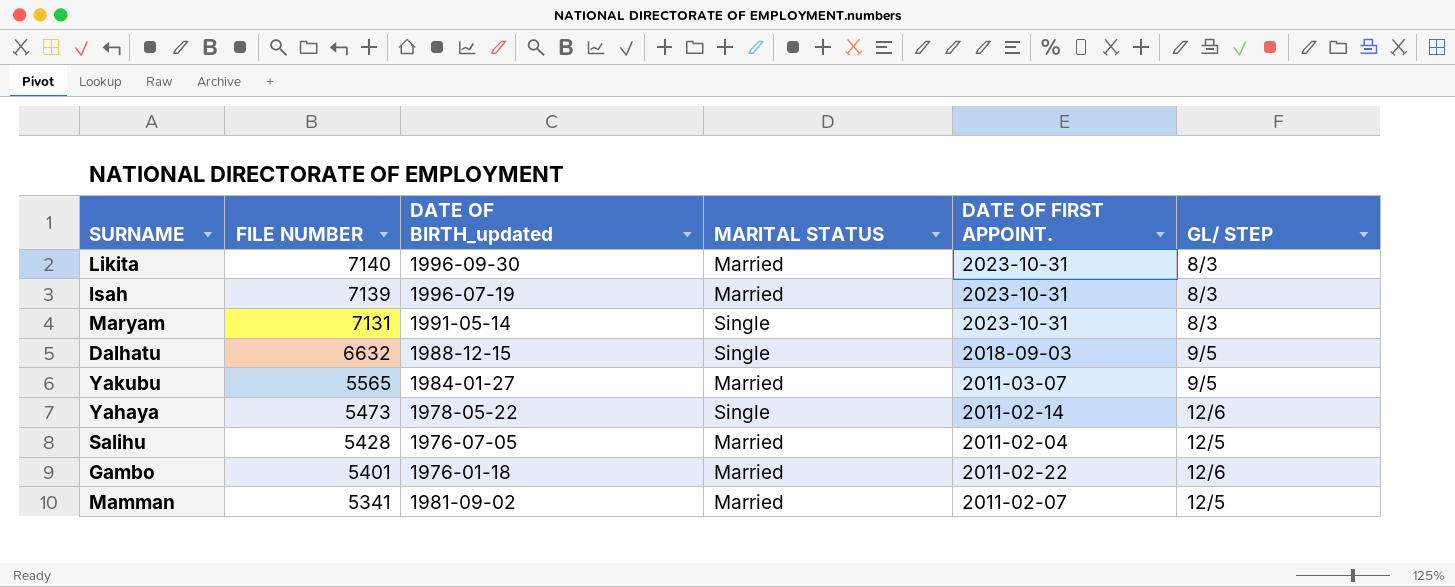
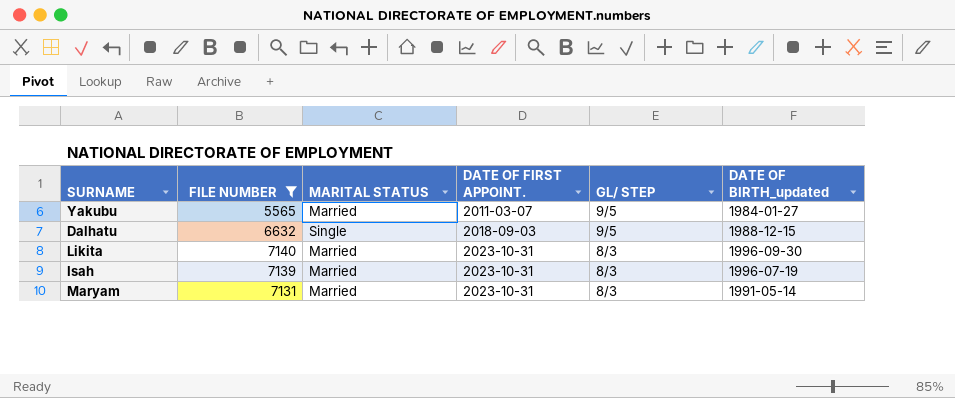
filter: none -> FILE NUMBER >= 5565
row order: FILE NUMBER descending -> DATE OF FIRST APPOINT. ascending
column DATE OF BIRTH_updated | position: 3 -> 6
Maryam | MARITAL STATUS: Single -> Married

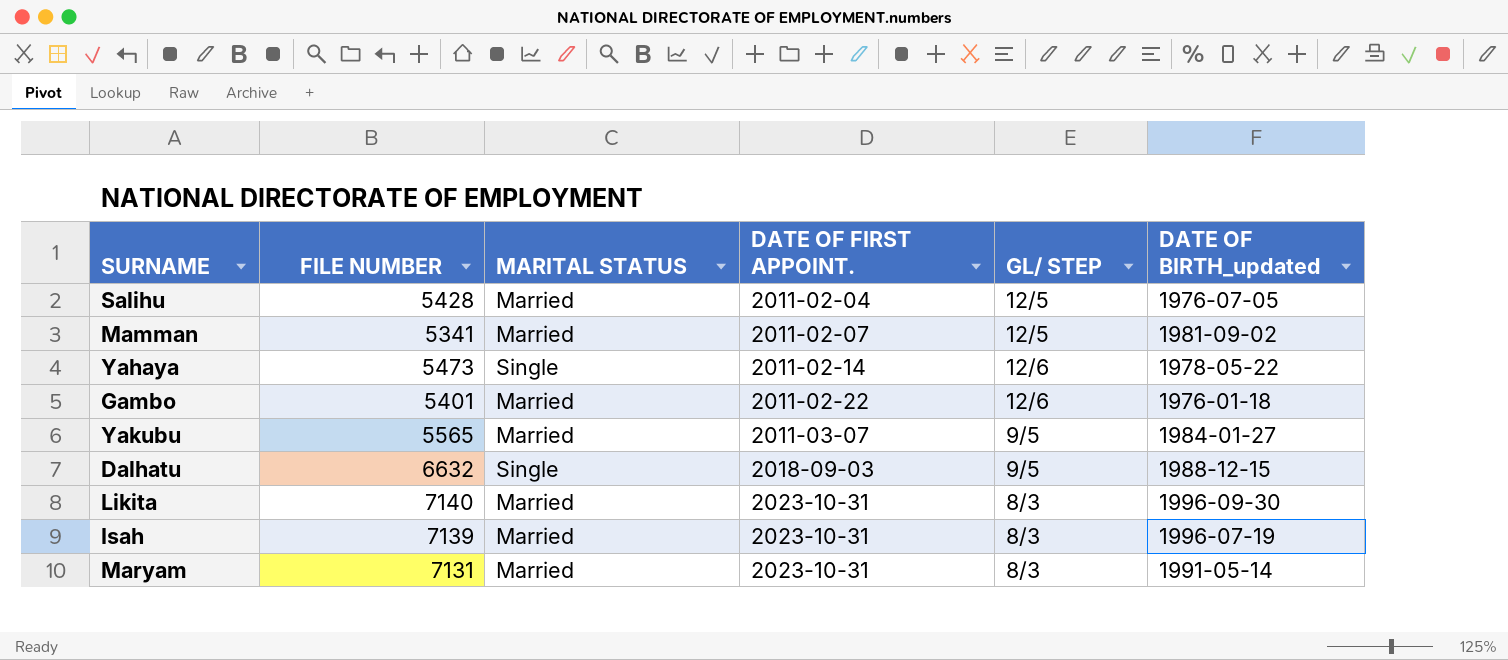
filter: FILE NUMBER >= 5565 -> none

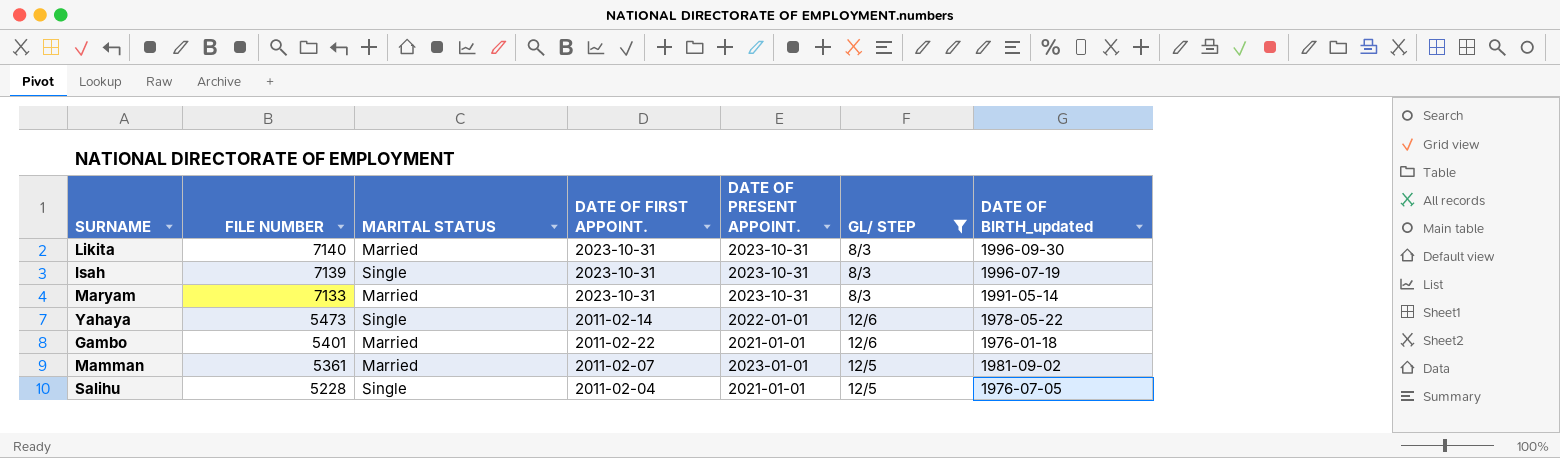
filter: none -> GL/ STEP != 9/5
row order: DATE OF FIRST APPOINT. ascending -> FILE NUMBER descending
column DATE OF PRESENT APPOINT. | position: none -> 5
Isah | MARITAL STATUS: Married -> Single
Maryam | FILE NUMBER: 7131 -> 7133
Mamman | FILE NUMBER: 5341 -> 5361
Salihu | FILE NUMBER: 5428 -> 5228
Salihu | MARITAL STATUS: Married -> Single

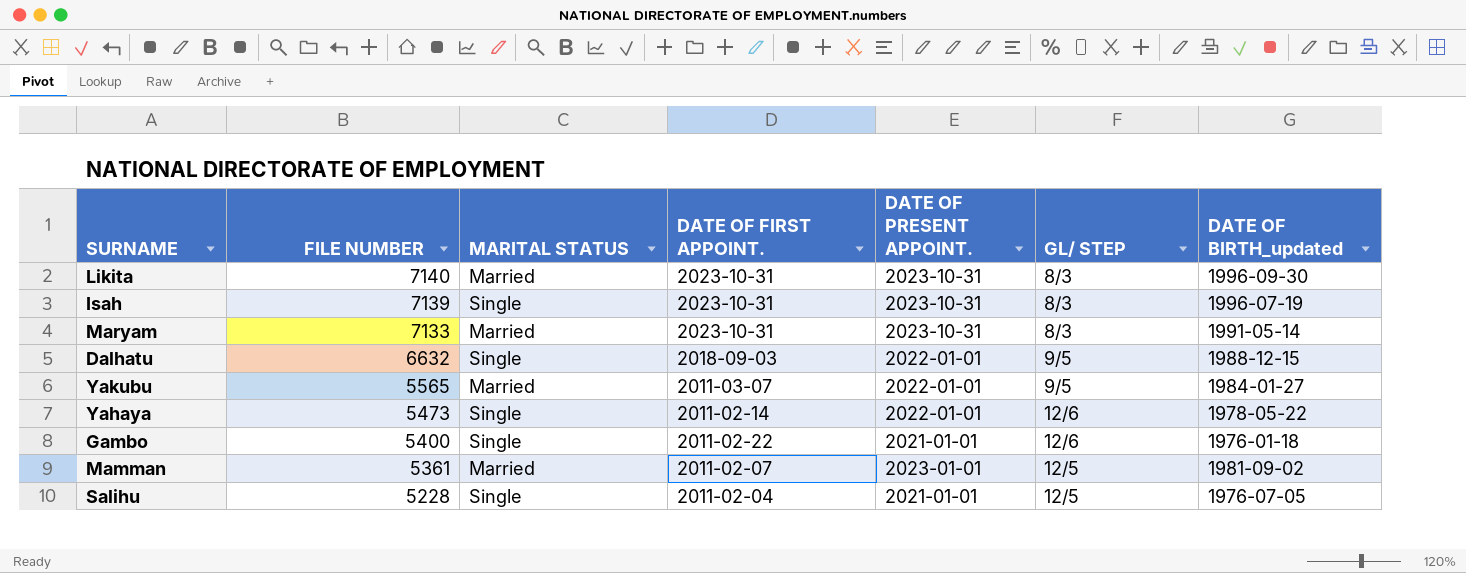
filter: GL/ STEP != 9/5 -> none
Gambo | FILE NUMBER: 5401 -> 5400
Gambo | MARITAL STATUS: Married -> Single

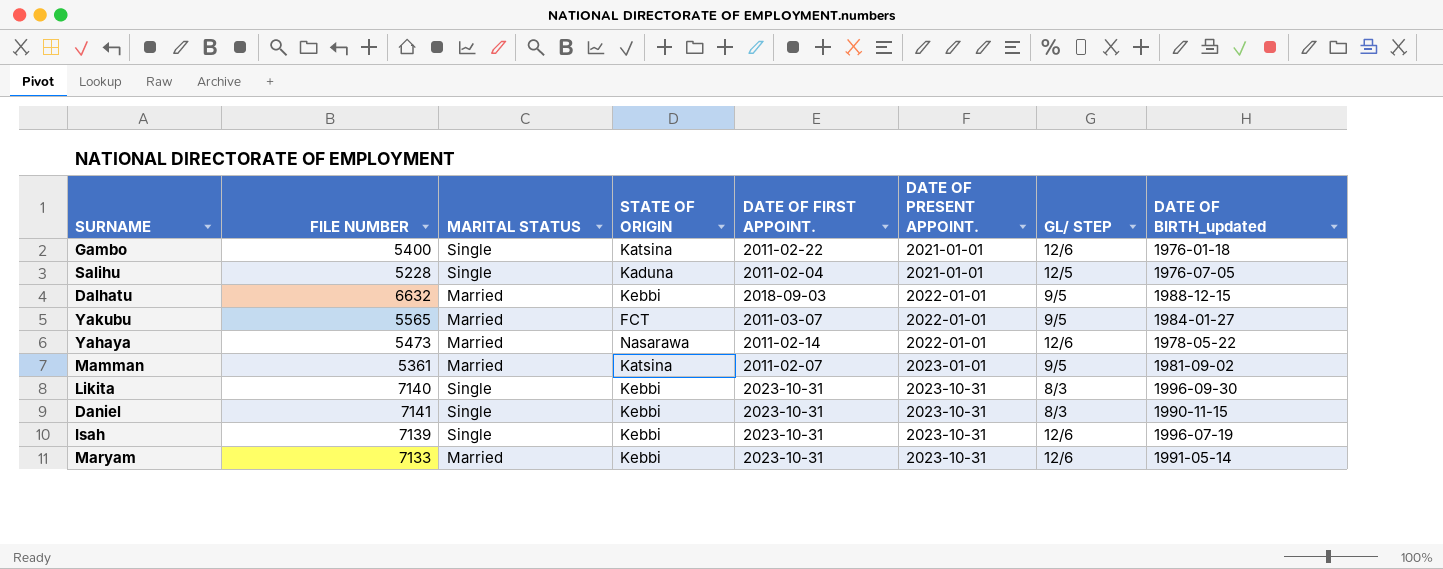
row order: FILE NUMBER descending -> DATE OF PRESENT APPOINT. ascending
column STATE OF ORIGIN | position: none -> 4
Dalhatu | MARITAL STATUS: Single -> Married
Yahaya | MARITAL STATUS: Single -> Married
Mamman | GL/ STEP: 12/5 -> 9/5
Likita | MARITAL STATUS: Married -> Single
row Daniel: none -> 7141 | Single | Kebbi | 2023-10-31 | 2023-10-31 | 8/3 | 1990-11-15
Isah | GL/ STEP: 8/3 -> 12/6
Maryam | GL/ STEP: 8/3 -> 12/6

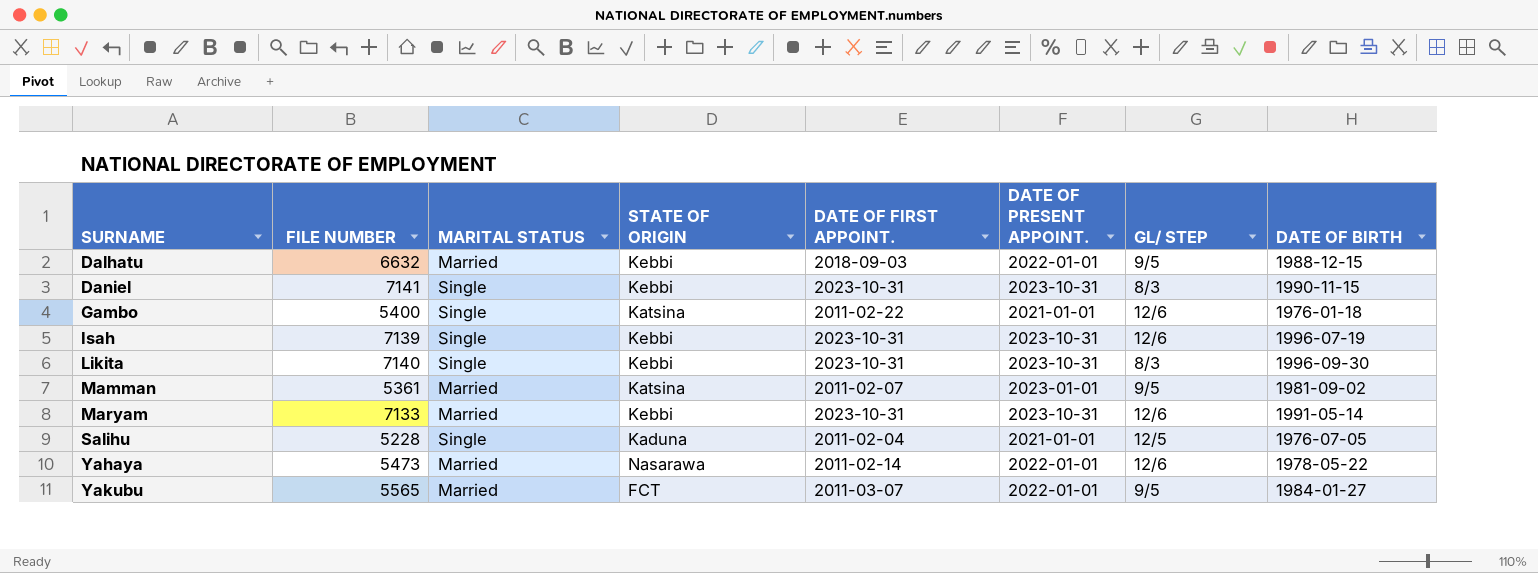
row order: DATE OF PRESENT APPOINT. ascending -> SURNAME ascending
column name: DATE OF BIRTH_updated -> DATE OF BIRTH

